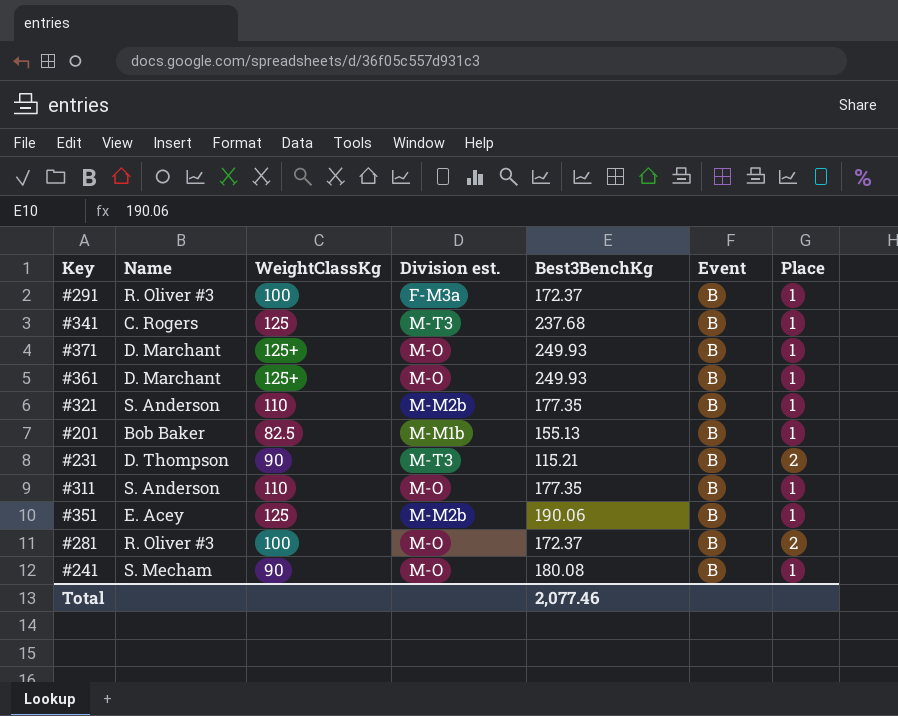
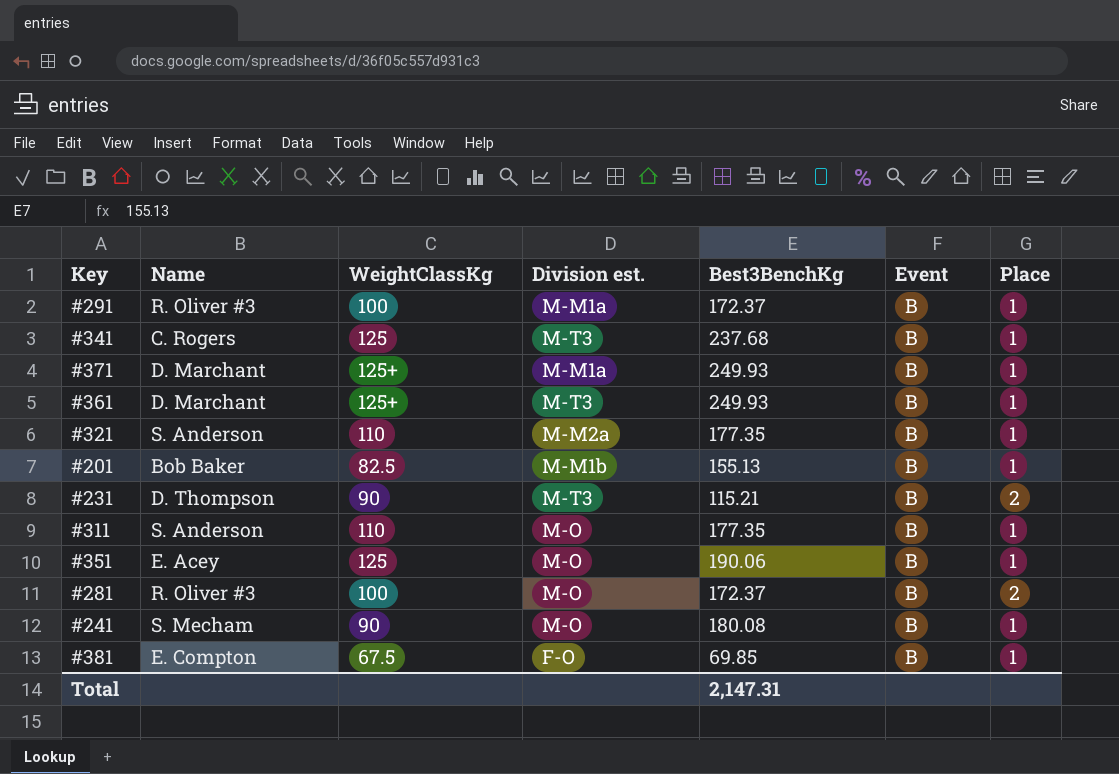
#291 | Division est.: F-M3a -> M-M1a
#371 | Division est.: M-O -> M-M1a
#361 | Division est.: M-O -> M-T3
#321 | Division est.: M-M2b -> M-M2a
#351 | Division est.: M-M2b -> M-O
row #381: none -> E. Compton | 67.5 | F-O | 69.85 | B | 1
Total | Best3BenchKg: 2,077.46 -> 2,147.31

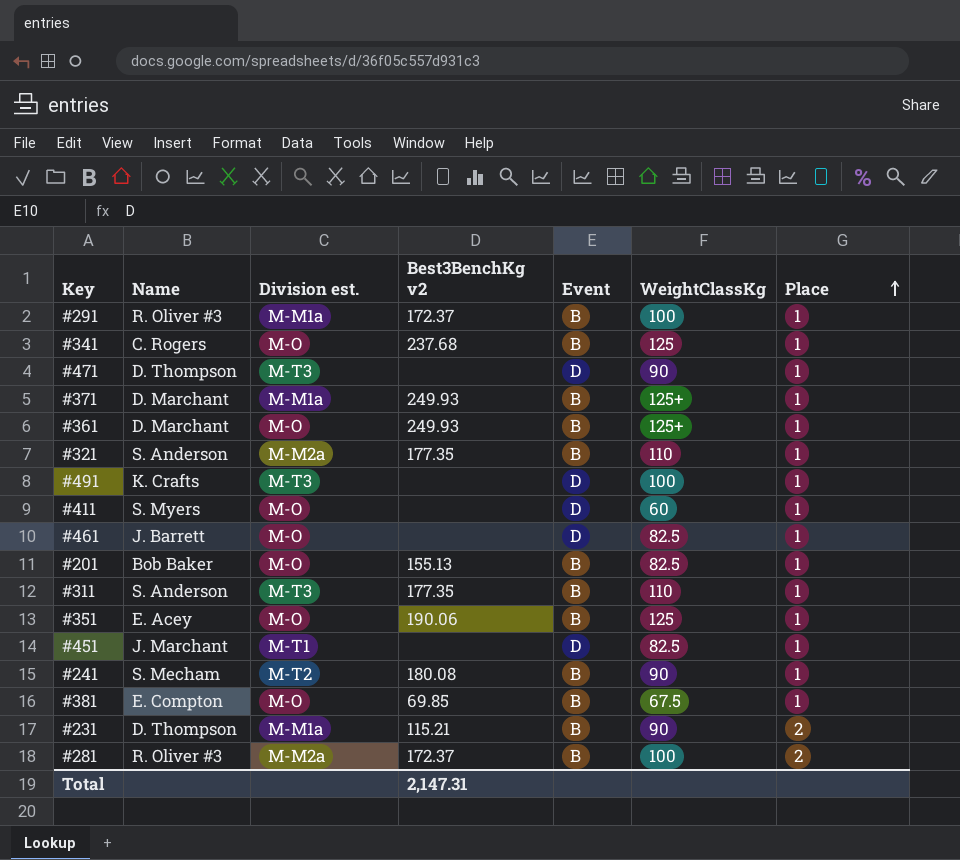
row order: none -> Place ascending
column name: Best3BenchKg -> Best3BenchKg v2
column WeightClassKg | position: 3 -> 6
#341 | Division est.: M-T3 -> M-O
row #471: none -> D. Thompson | M-T3 | none | D | 90 | 1
#361 | Division est.: M-T3 -> M-O
row #491: none -> K. Crafts | M-T3 | none | D | 100 | 1
row #411: none -> S. Myers | M-O | none | D | 60 | 1
row #461: none -> J. Barrett | M-O | none | D | 82.5 | 1
#201 | Division est.: M-M1b -> M-O
#311 | Division est.: M-O -> M-T3
row #451: none -> J. Marchant | M-T1 | none | D | 82.5 | 1
#241 | Division est.: M-O -> M-T2
#381 | Division est.: F-O -> M-O
#231 | Division est.: M-T3 -> M-M1a
#281 | Division est.: M-O -> M-M2a

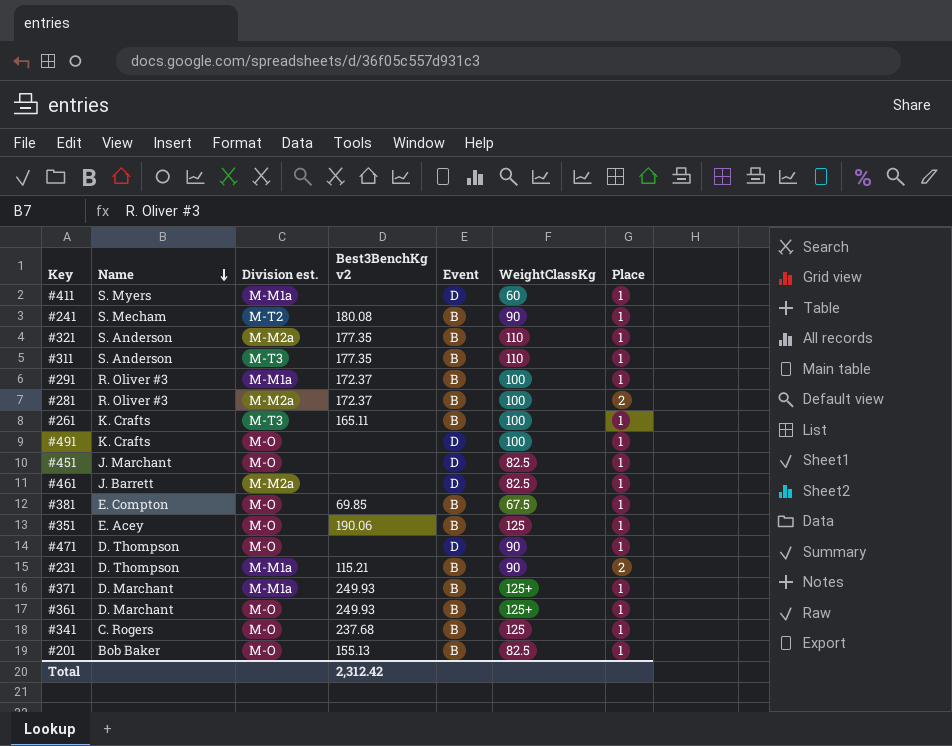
row order: Place ascending -> Name descending
#411 | Division est.: M-O -> M-M1a
row #261: none -> K. Crafts | M-T3 | 165.11 | B | 100 | 1
#491 | Division est.: M-T3 -> M-O
#451 | Division est.: M-T1 -> M-O
#461 | Division est.: M-O -> M-M2a
#471 | Division est.: M-T3 -> M-O
Total | Best3BenchKg v2: 2,147.31 -> 2,312.42

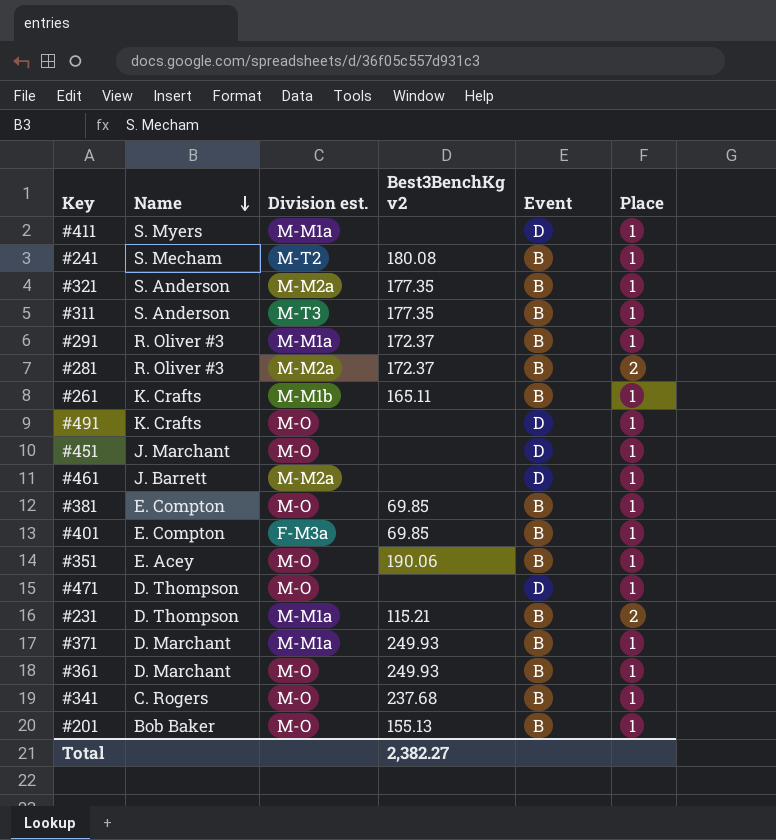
column WeightClassKg | position: 6 -> none
#261 | Division est.: M-T3 -> M-M1b
row #401: none -> E. Compton | F-M3a | 69.85 | B | 1
Total | Best3BenchKg v2: 2,312.42 -> 2,382.27

